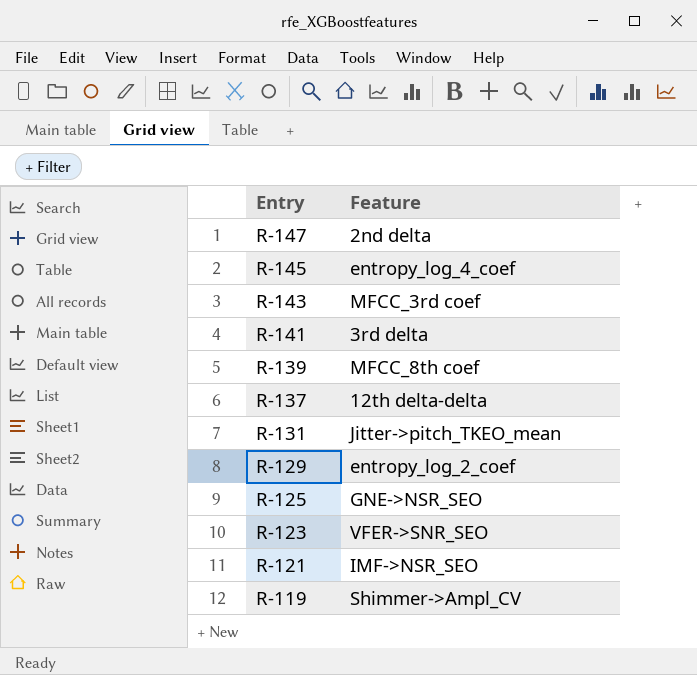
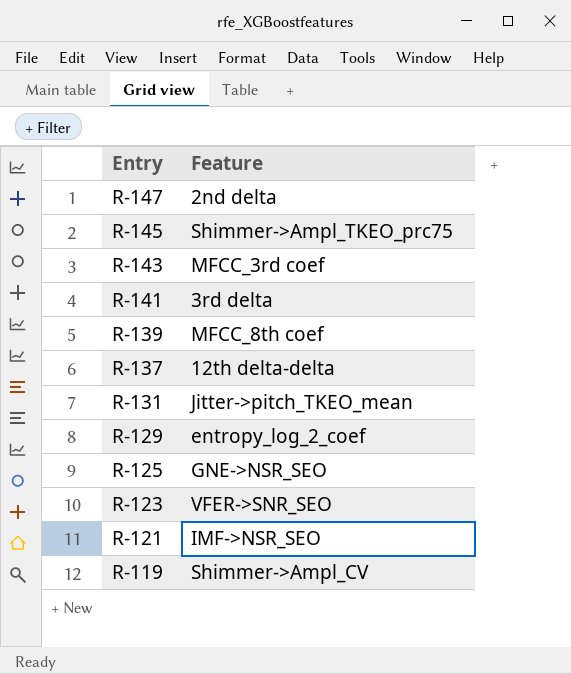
R-145 | Feature: entropy_log_4_coef -> Shimmer->Ampl_TKEO_prc75

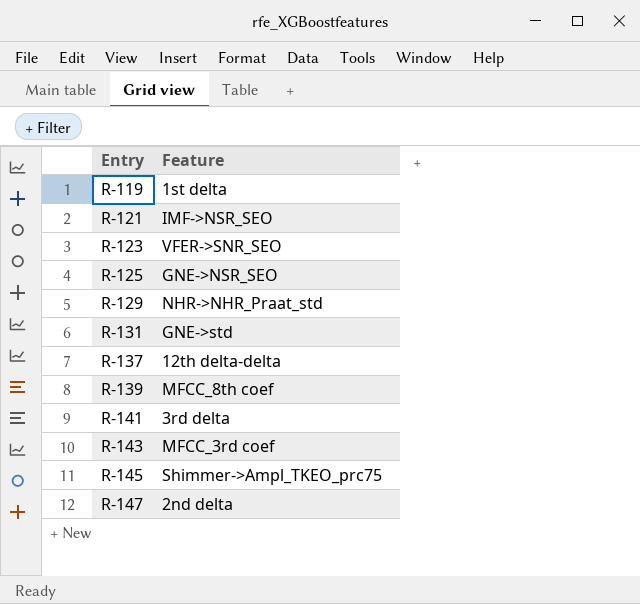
row order: Entry descending -> Entry ascending
R-119 | Feature: Shimmer->Ampl_CV -> 1st delta
R-129 | Feature: entropy_log_2_coef -> NHR->NHR_Praat_std
R-131 | Feature: Jitter->pitch_TKEO_mean -> GNE->std

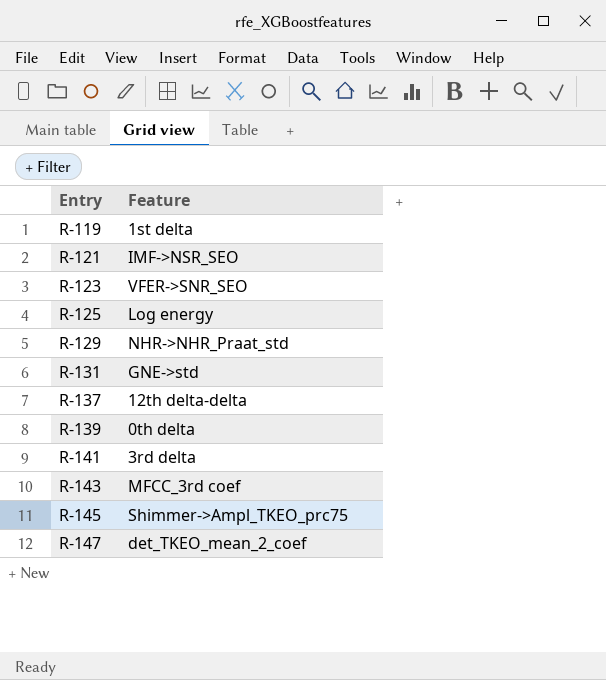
R-125 | Feature: GNE->NSR_SEO -> Log energy
R-139 | Feature: MFCC_8th coef -> 0th delta
R-147 | Feature: 2nd delta -> det_TKEO_mean_2_coef

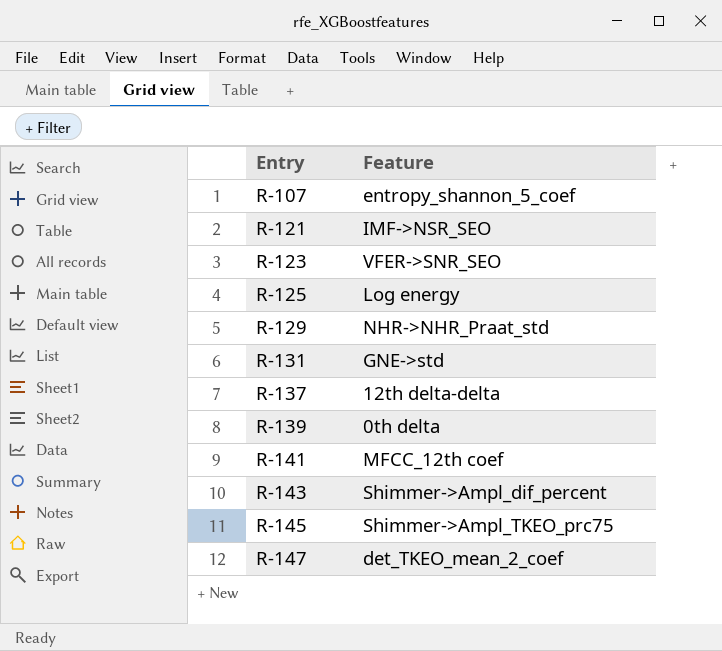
row R-119: 1st delta -> none
row R-107: none -> entropy_shannon_5_coef
R-141 | Feature: 3rd delta -> MFCC_12th coef
R-143 | Feature: MFCC_3rd coef -> Shimmer->Ampl_dif_percent

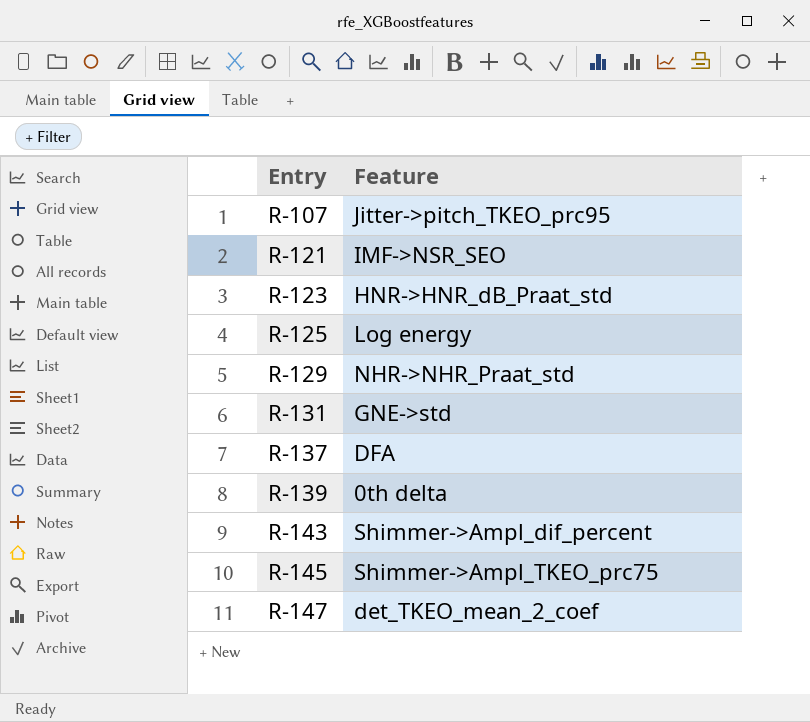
row R-141: MFCC_12th coef -> none
R-107 | Feature: entropy_shannon_5_coef -> Jitter->pitch_TKEO_prc95
R-123 | Feature: VFER->SNR_SEO -> HNR->HNR_dB_Praat_std
R-137 | Feature: 12th delta-delta -> DFA

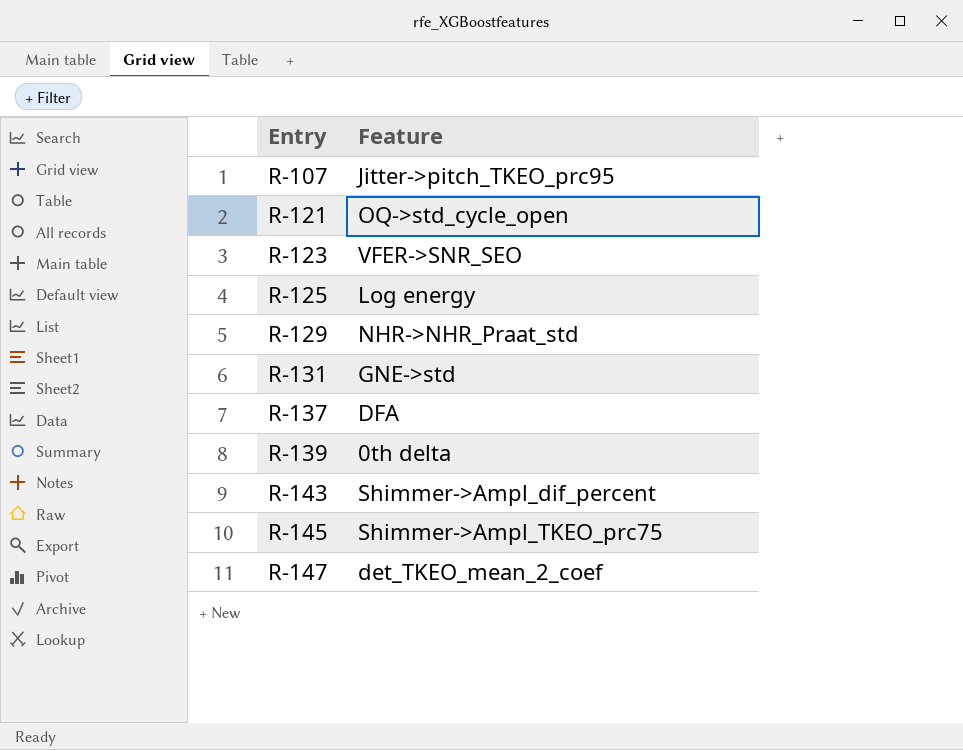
R-121 | Feature: IMF->NSR_SEO -> OQ->std_cycle_open
R-123 | Feature: HNR->HNR_dB_Praat_std -> VFER->SNR_SEO

